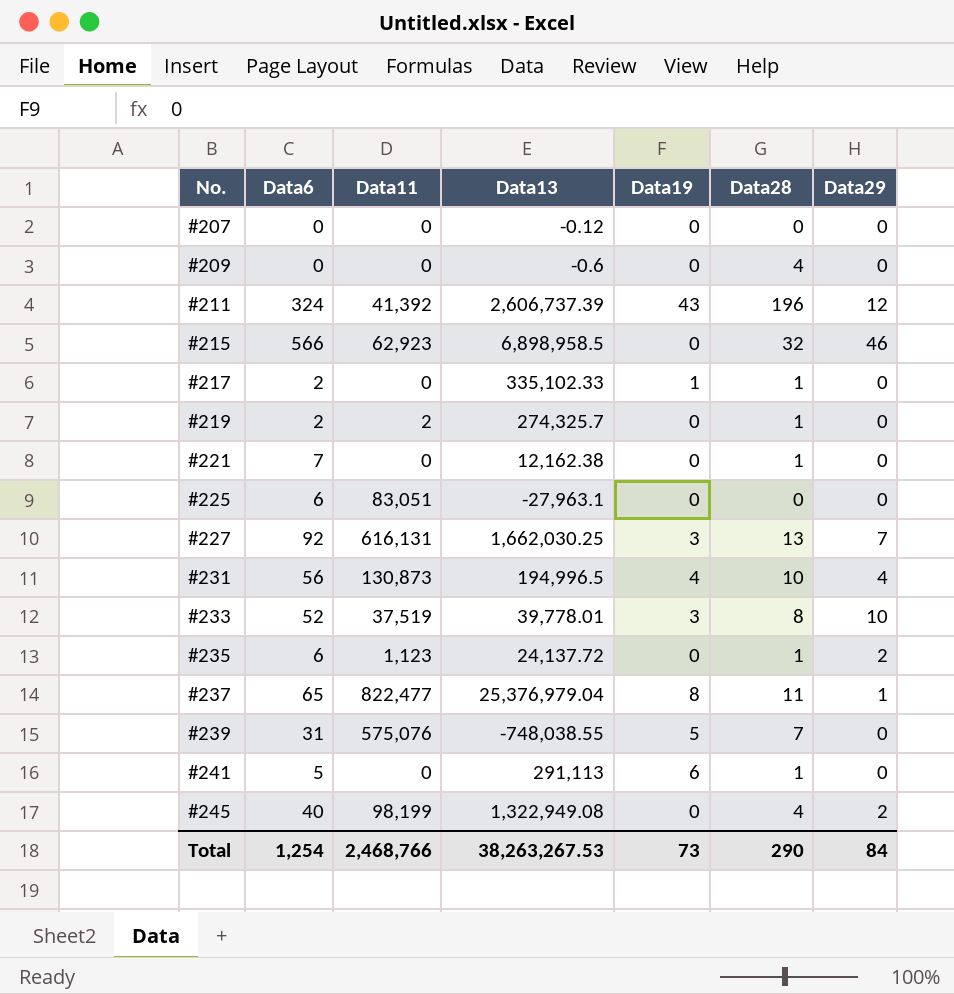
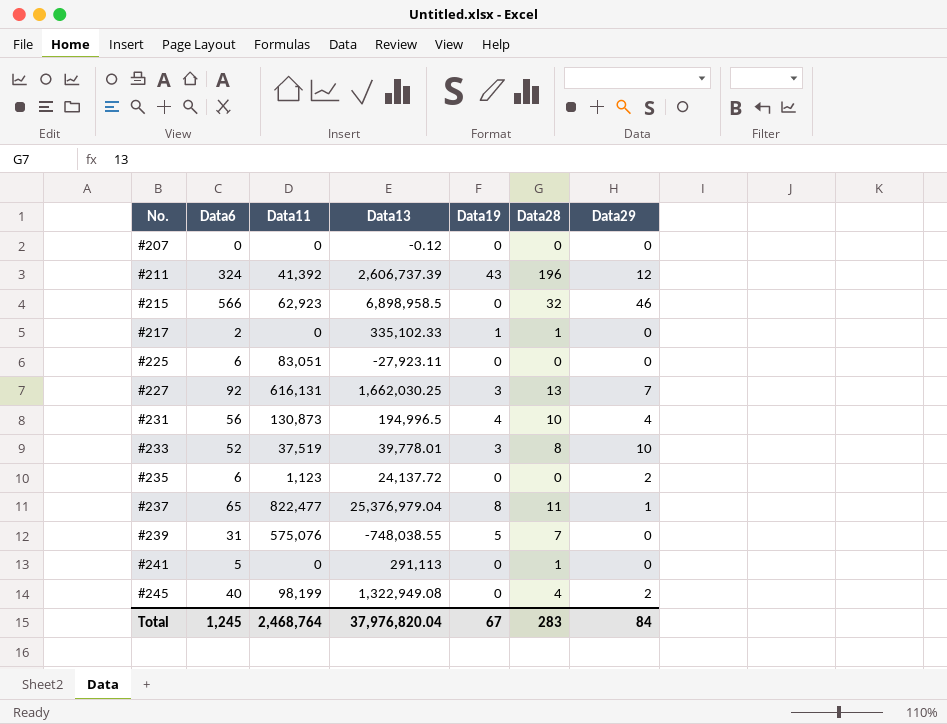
row #209: 0 | 0 | -0.6 | 0 | 4 | 0 -> none
row #219: 2 | 2 | 274,325.7 | 0 | 1 | 0 -> none
row #221: 7 | 0 | 12,162.38 | 0 | 1 | 0 -> none
#225 | Data13: -27,963.1 -> -27,923.11
#235 | Data28: 1 -> 0
#241 | Data19: 6 -> 0
Total | Data6: 1,254 -> 1,245
Total | Data11: 2,468,766 -> 2,468,764
Total | Data13: 38,263,267.53 -> 37,976,820.04
Total | Data19: 73 -> 67
Total | Data28: 290 -> 283

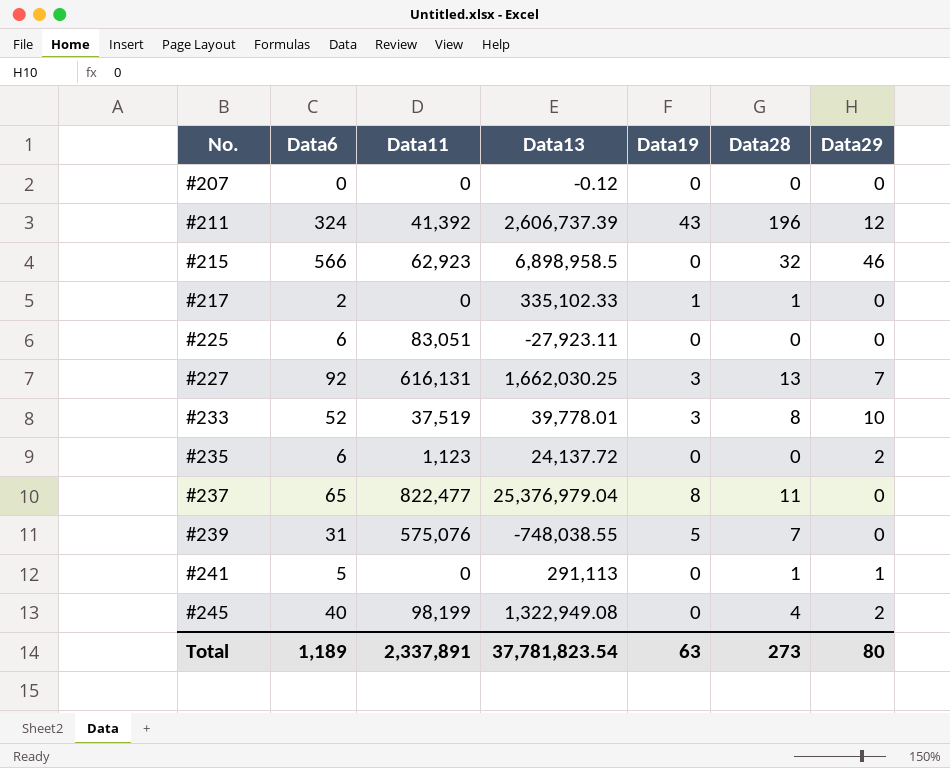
row #231: 56 | 130,873 | 194,996.5 | 4 | 10 | 4 -> none
#237 | Data29: 1 -> 0
#241 | Data29: 0 -> 1
Total | Data6: 1,245 -> 1,189
Total | Data11: 2,468,764 -> 2,337,891
Total | Data13: 37,976,820.04 -> 37,781,823.54
Total | Data19: 67 -> 63
Total | Data28: 283 -> 273
Total | Data29: 84 -> 80

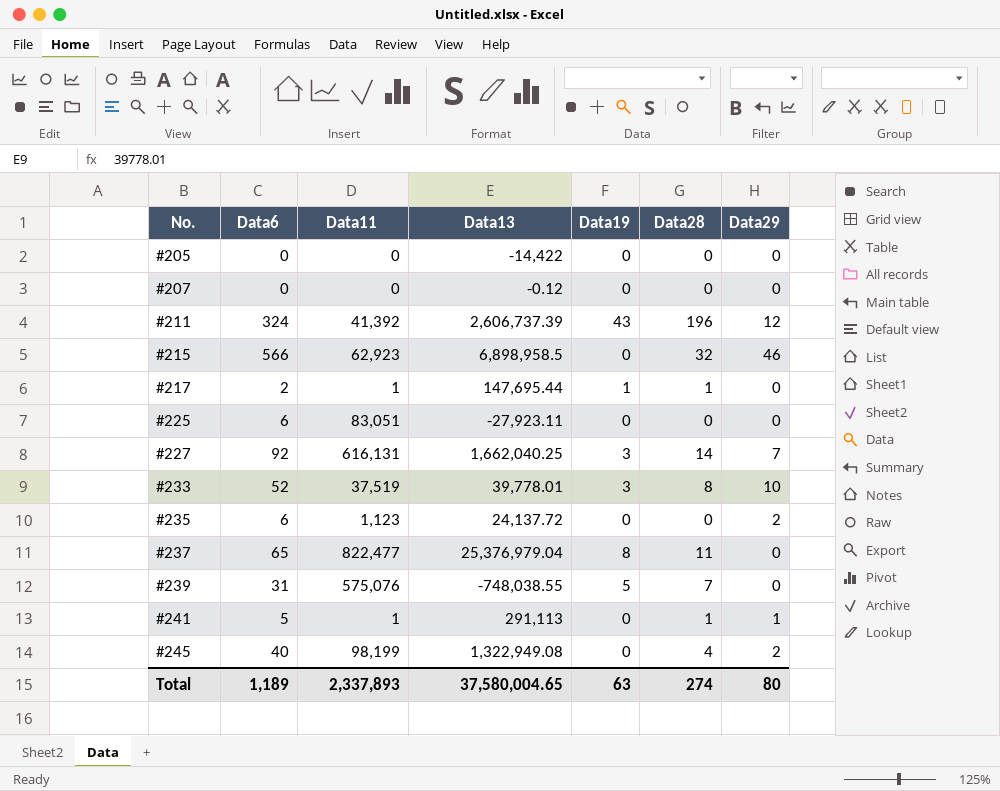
row #205: none -> 0 | 0 | -14,422 | 0 | 0 | 0
#217 | Data11: 0 -> 1
#217 | Data13: 335,102.33 -> 147,695.44
#227 | Data13: 1,662,030.25 -> 1,662,040.25
#227 | Data28: 13 -> 14
#241 | Data11: 0 -> 1
Total | Data11: 2,337,891 -> 2,337,893
Total | Data13: 37,781,823.54 -> 37,580,004.65
Total | Data28: 273 -> 274

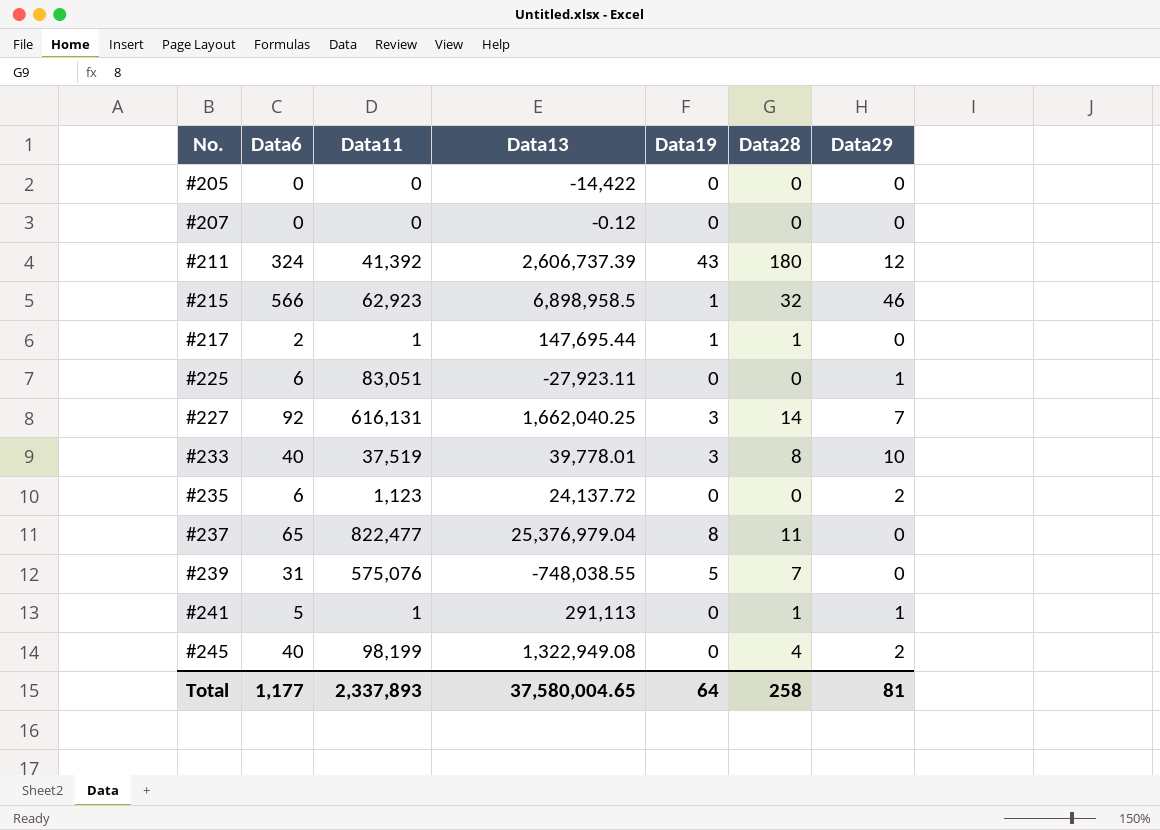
#211 | Data28: 196 -> 180
#215 | Data19: 0 -> 1
#225 | Data29: 0 -> 1
#233 | Data6: 52 -> 40
Total | Data6: 1,189 -> 1,177
Total | Data19: 63 -> 64
Total | Data28: 274 -> 258
Total | Data29: 80 -> 81

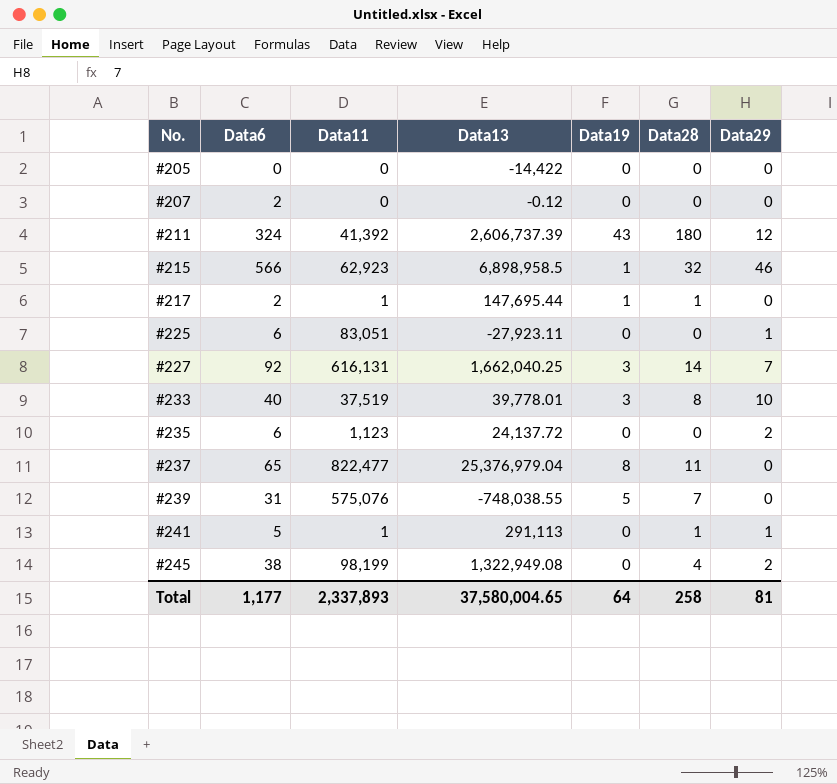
#207 | Data6: 0 -> 2
#245 | Data6: 40 -> 38

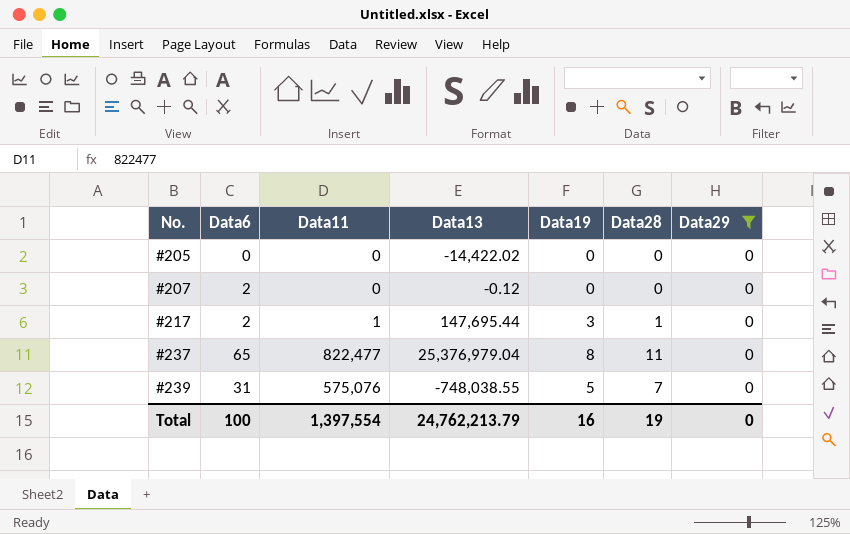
filter: none -> Data29 = 0
#205 | Data13: -14,422 -> -14,422.02
#217 | Data19: 1 -> 3
Total | Data6: 1,177 -> 100
Total | Data11: 2,337,893 -> 1,397,554
Total | Data13: 37,580,004.65 -> 24,762,213.79
Total | Data19: 64 -> 16
Total | Data28: 258 -> 19
Total | Data29: 81 -> 0

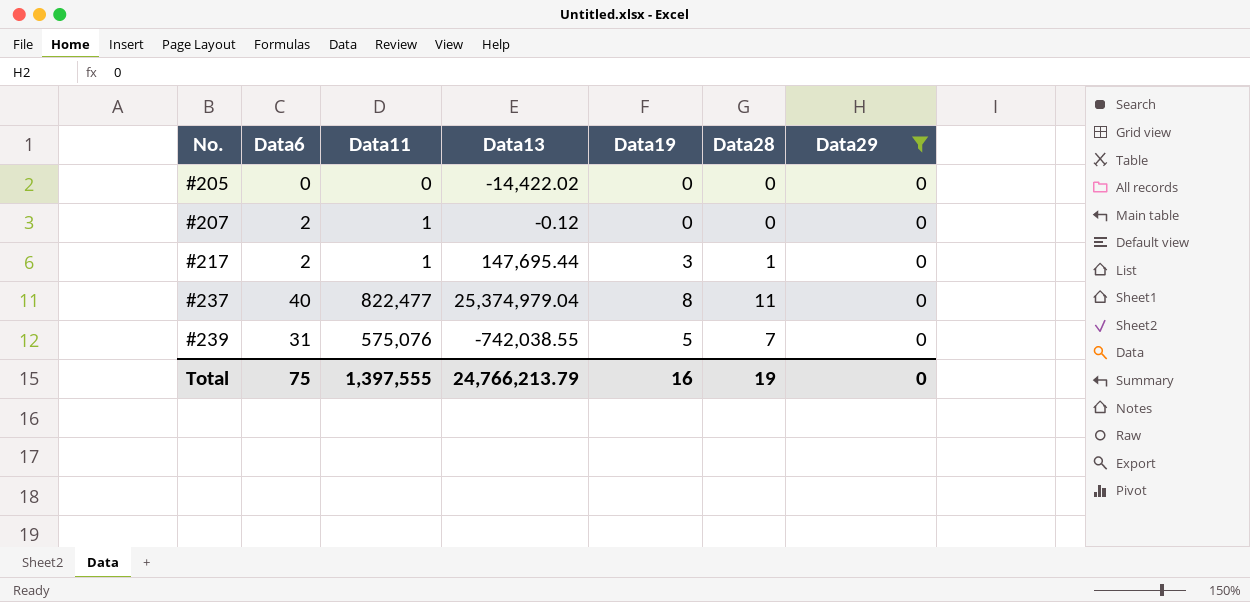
#207 | Data11: 0 -> 1
#237 | Data6: 65 -> 40
#237 | Data13: 25,376,979.04 -> 25,374,979.04
#239 | Data13: -748,038.55 -> -742,038.55
Total | Data6: 100 -> 75
Total | Data11: 1,397,554 -> 1,397,555
Total | Data13: 24,762,213.79 -> 24,766,213.79

